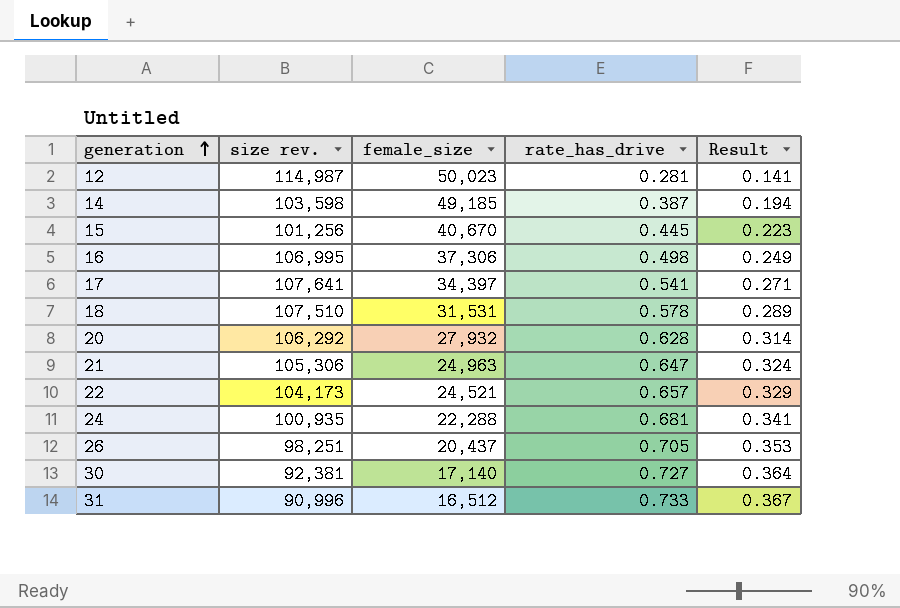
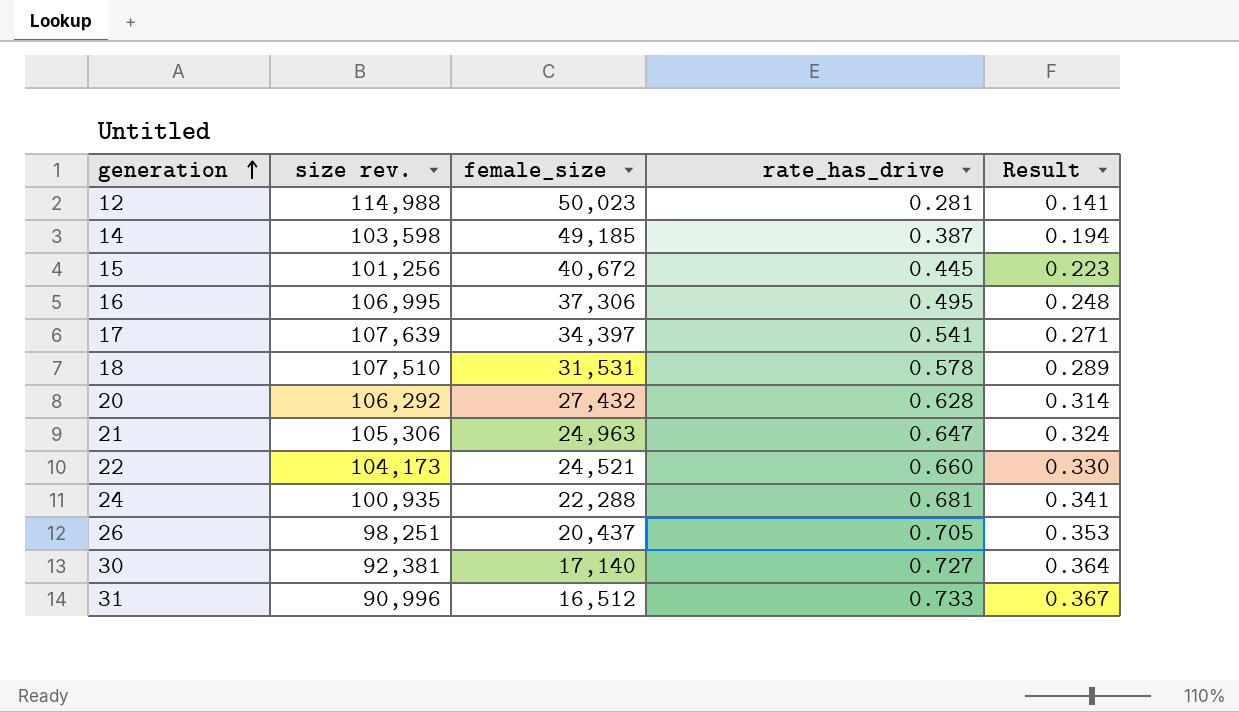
12 | size rev.: 114,987 -> 114,988
15 | female_size: 40,670 -> 40,672
16 | rate_has_drive: 0.498 -> 0.495
16 | Result: 0.249 -> 0.248
17 | size rev.: 107,641 -> 107,639
20 | female_size: 27,932 -> 27,432
22 | rate_has_drive: 0.657 -> 0.660
22 | Result: 0.329 -> 0.330

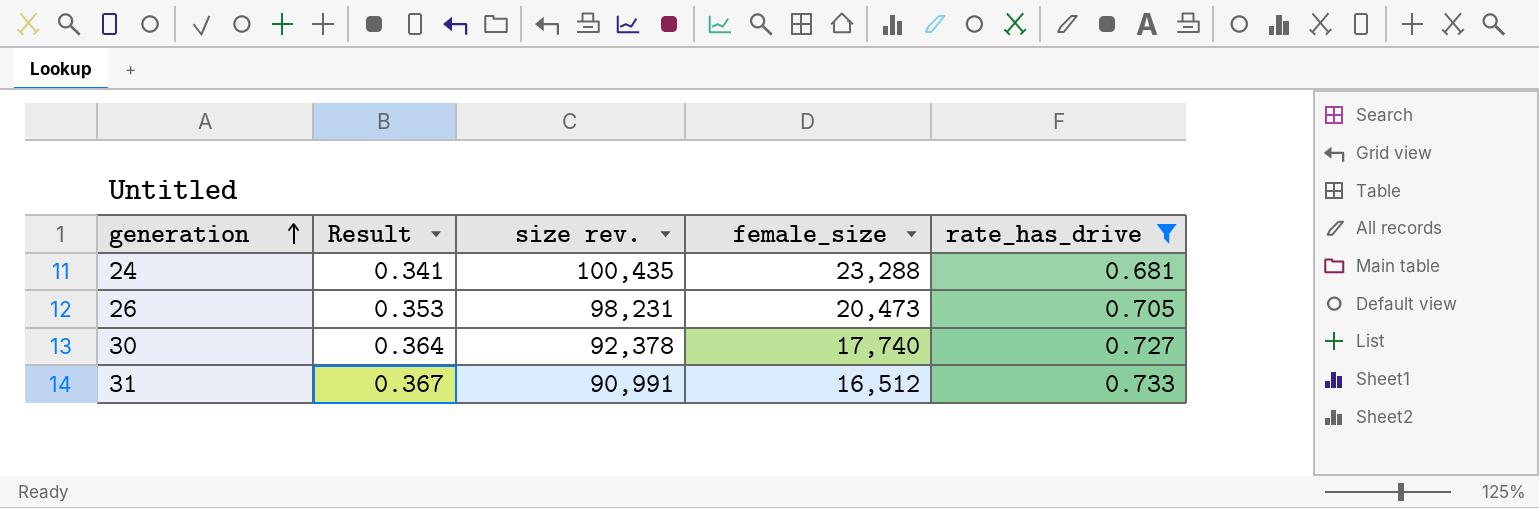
filter: none -> rate_has_drive >= 0.681
column Result | position: 5 -> 2
24 | size rev.: 100,935 -> 100,435
24 | female_size: 22,288 -> 23,288
26 | size rev.: 98,251 -> 98,231
26 | female_size: 20,437 -> 20,473
30 | size rev.: 92,381 -> 92,378
30 | female_size: 17,140 -> 17,740
31 | size rev.: 90,996 -> 90,991

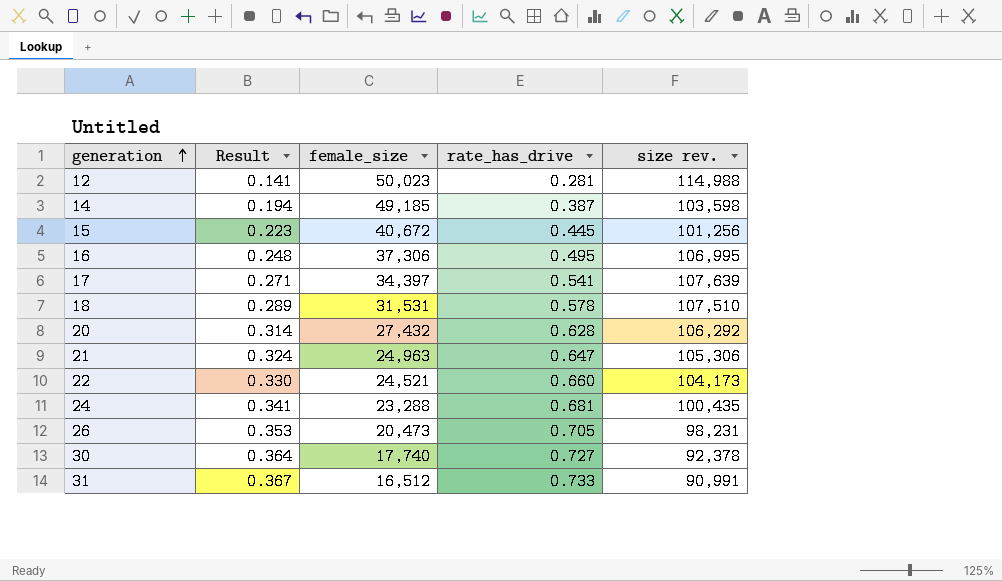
filter: rate_has_drive >= 0.681 -> none
column size rev. | position: 3 -> 5

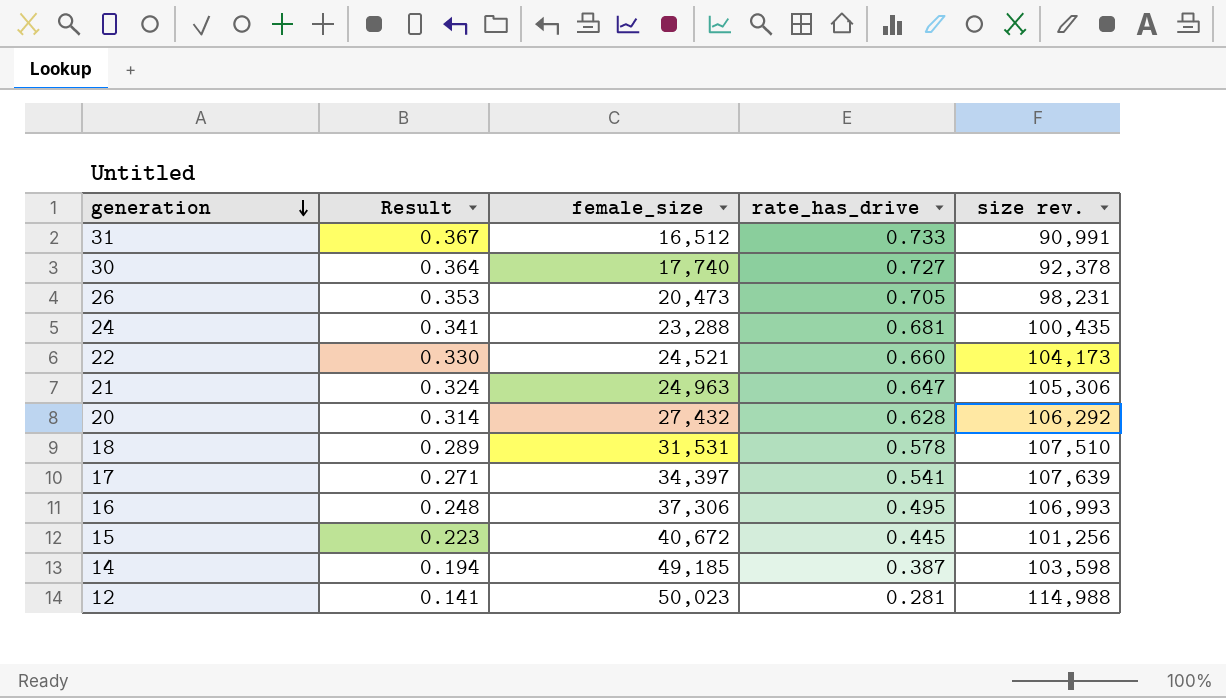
row order: generation ascending -> generation descending
16 | size rev.: 106,995 -> 106,993

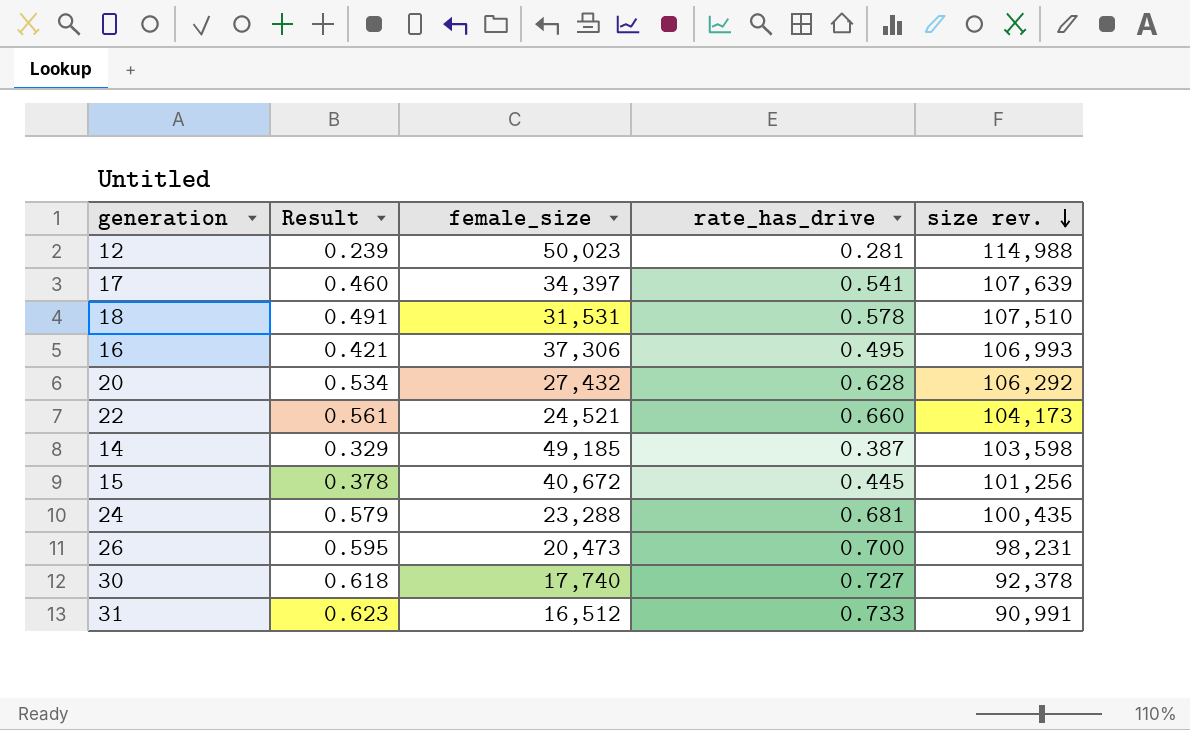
row order: generation descending -> size rev. descending
column Result | formula: [rate_has_drive] * 0.5 -> [rate_has_drive] * 0.85
row 21: 0.324 | 24,963 | 0.647 | 105,306 -> none
26 | rate_has_drive: 0.705 -> 0.700

